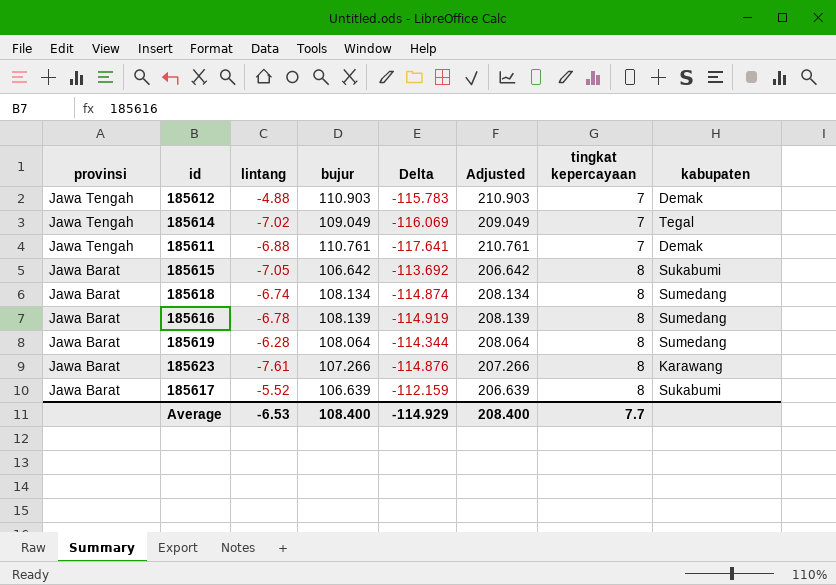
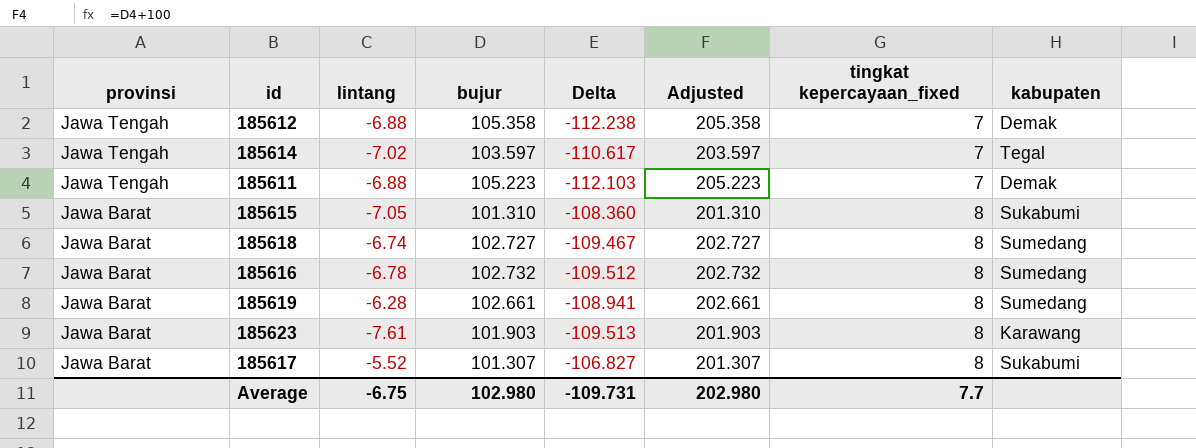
column name: tingkat kepercayaan -> tingkat kepercayaan_fixed
185612 | lintang: -4.88 -> -6.88
185612 | bujur: 110.903 -> 105.358
185612 | Delta: -115.783 -> -112.238
185612 | Adjusted: 210.903 -> 205.358
185614 | bujur: 109.049 -> 103.597
185614 | Delta: -116.069 -> -110.617
185614 | Adjusted: 209.049 -> 203.597
185611 | bujur: 110.761 -> 105.223
185611 | Delta: -117.641 -> -112.103
185611 | Adjusted: 210.761 -> 205.223
185615 | bujur: 106.642 -> 101.310
185615 | Delta: -113.692 -> -108.360
185615 | Adjusted: 206.642 -> 201.310
185618 | bujur: 108.134 -> 102.727
185618 | Delta: -114.874 -> -109.467
185618 | Adjusted: 208.134 -> 202.727
185616 | bujur: 108.139 -> 102.732
185616 | Delta: -114.919 -> -109.512
185616 | Adjusted: 208.139 -> 202.732
185619 | bujur: 108.064 -> 102.661
185619 | Delta: -114.344 -> -108.941
185619 | Adjusted: 208.064 -> 202.661
185623 | bujur: 107.266 -> 101.903
185623 | Delta: -114.876 -> -109.513
185623 | Adjusted: 207.266 -> 201.903
185617 | bujur: 106.639 -> 101.307
185617 | Delta: -112.159 -> -106.827
185617 | Adjusted: 206.639 -> 201.307
Average | lintang: -6.53 -> -6.75
Average | bujur: 108.400 -> 102.980
Average | Delta: -114.929 -> -109.731
Average | Adjusted: 208.400 -> 202.980

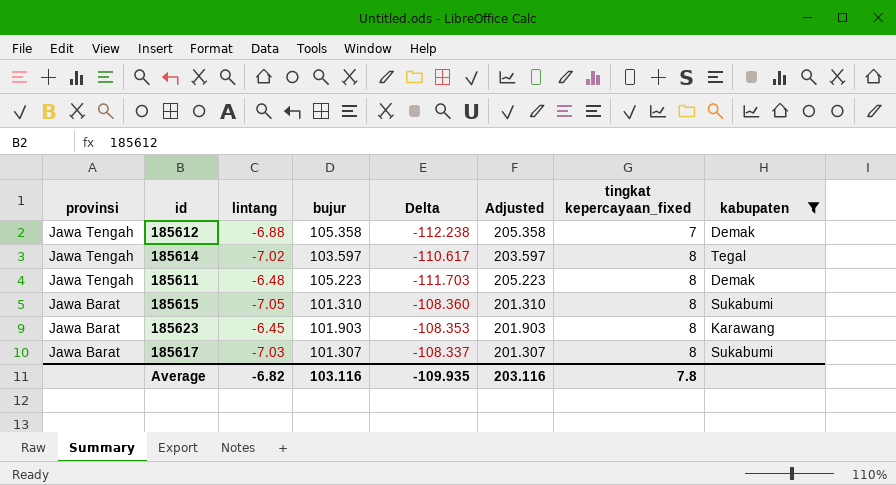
filter: none -> kabupaten != Sumedang
185614 | tingkat kepercayaan_fixed: 7 -> 8
185611 | lintang: -6.88 -> -6.48
185611 | Delta: -112.103 -> -111.703
185611 | tingkat kepercayaan_fixed: 7 -> 8
185623 | lintang: -7.61 -> -6.45
185623 | Delta: -109.513 -> -108.353
185617 | lintang: -5.52 -> -7.03
185617 | Delta: -106.827 -> -108.337
Average | lintang: -6.75 -> -6.82
Average | bujur: 102.980 -> 103.116
Average | Delta: -109.731 -> -109.935
Average | Adjusted: 202.980 -> 203.116
Average | tingkat kepercayaan_fixed: 7.7 -> 7.8

